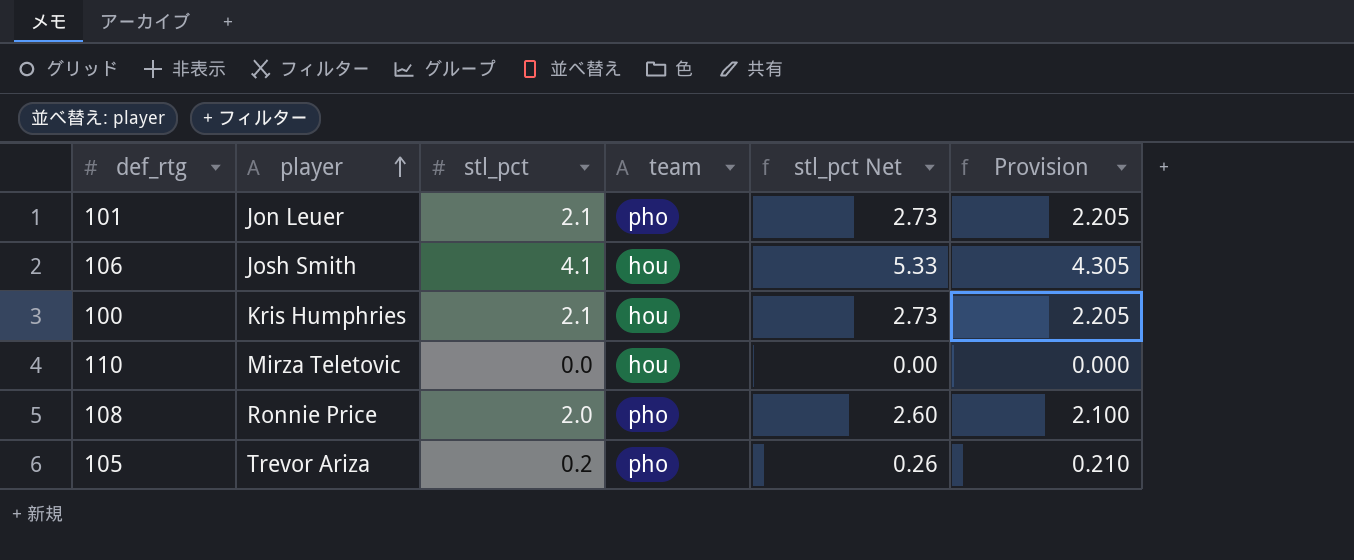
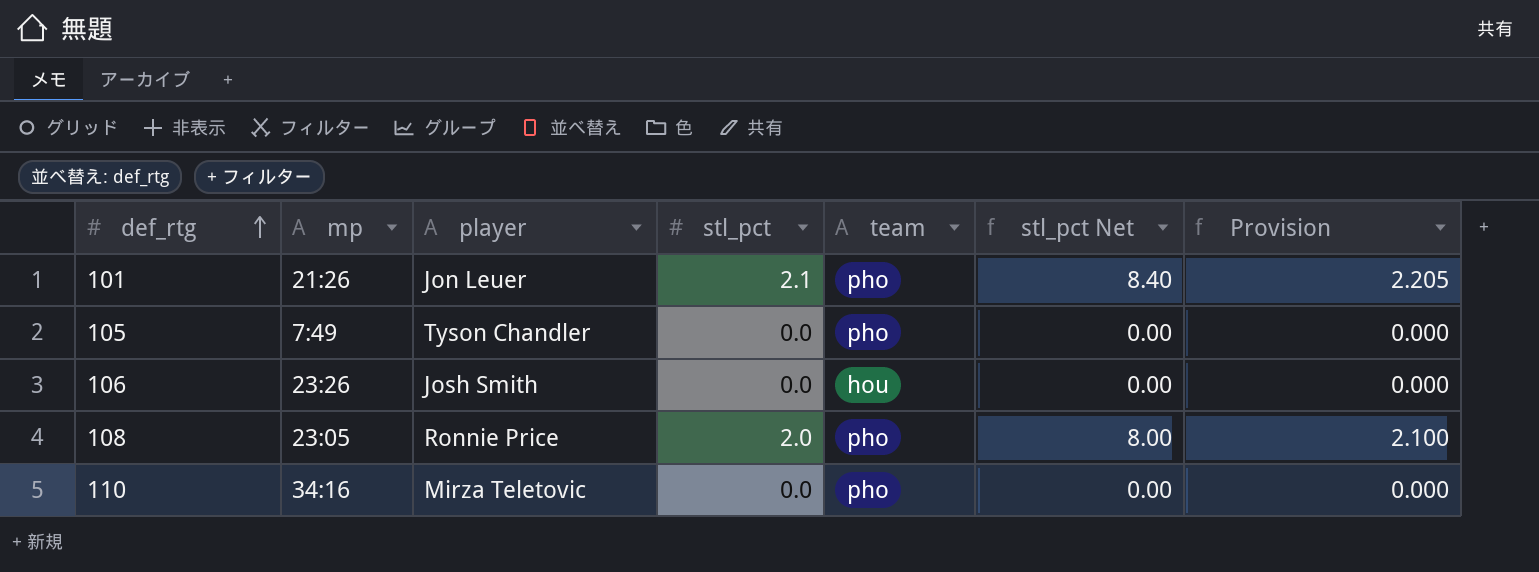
row order: player ascending -> def_rtg ascending
column mp | position: none -> 2
column stl_pct Net | formula: [stl_pct] * 1.3 -> [stl_pct] * 4
row 100: Kris Humphries | 2.1 | hou | 2.73 | 2.205 -> none
105 | player: Trevor Ariza -> Tyson Chandler
105 | stl_pct: 0.2 -> 0.0
105 | Provision: 0.210 -> 0.000
106 | stl_pct: 4.1 -> 0.0
106 | Provision: 4.305 -> 0.000
110 | team: hou -> pho

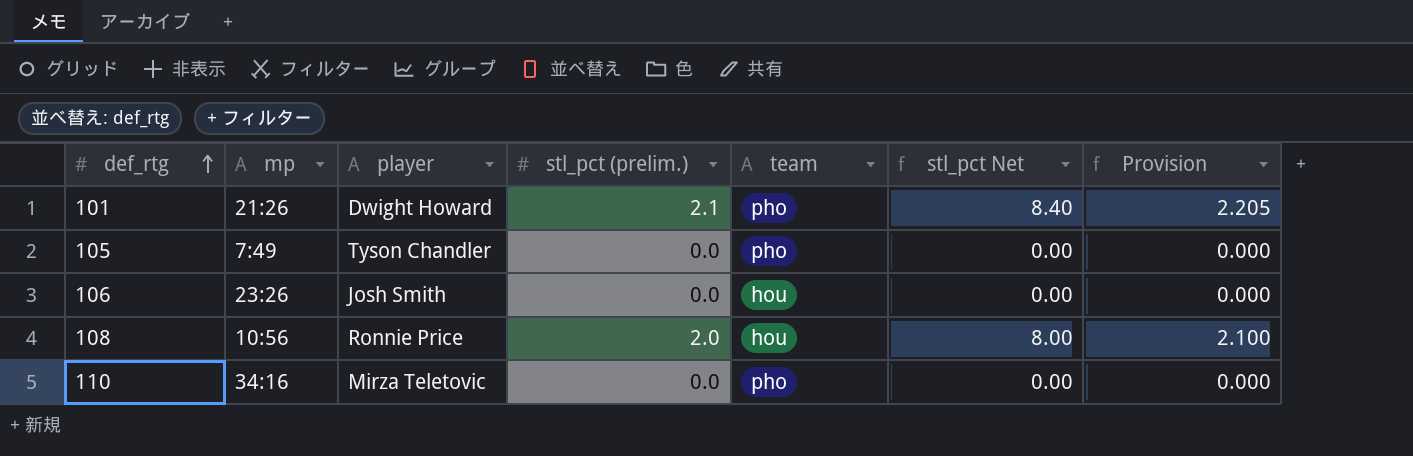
column name: stl_pct -> stl_pct (prelim.)
101 | player: Jon Leuer -> Dwight Howard
108 | mp: 23:05 -> 10:56
108 | team: pho -> hou

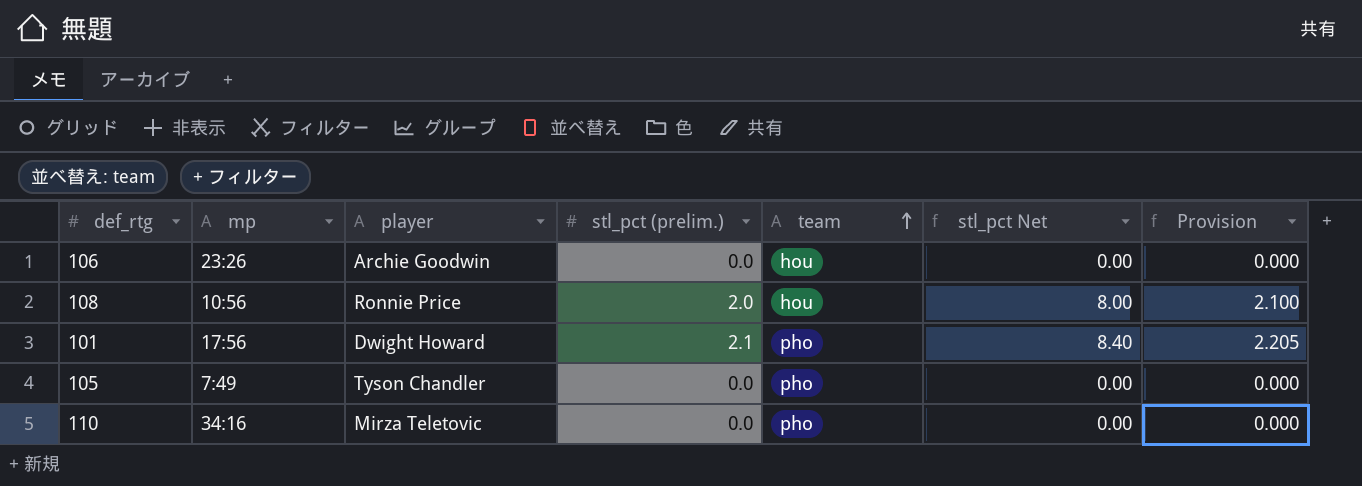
row order: def_rtg ascending -> team ascending
106 | player: Josh Smith -> Archie Goodwin
101 | mp: 21:26 -> 17:56

